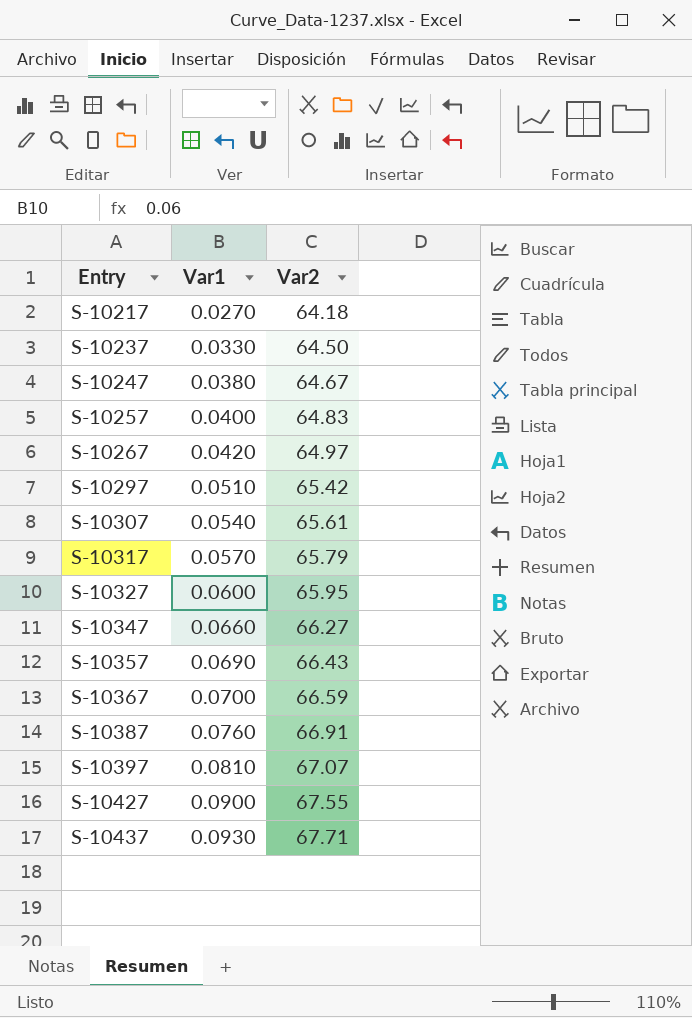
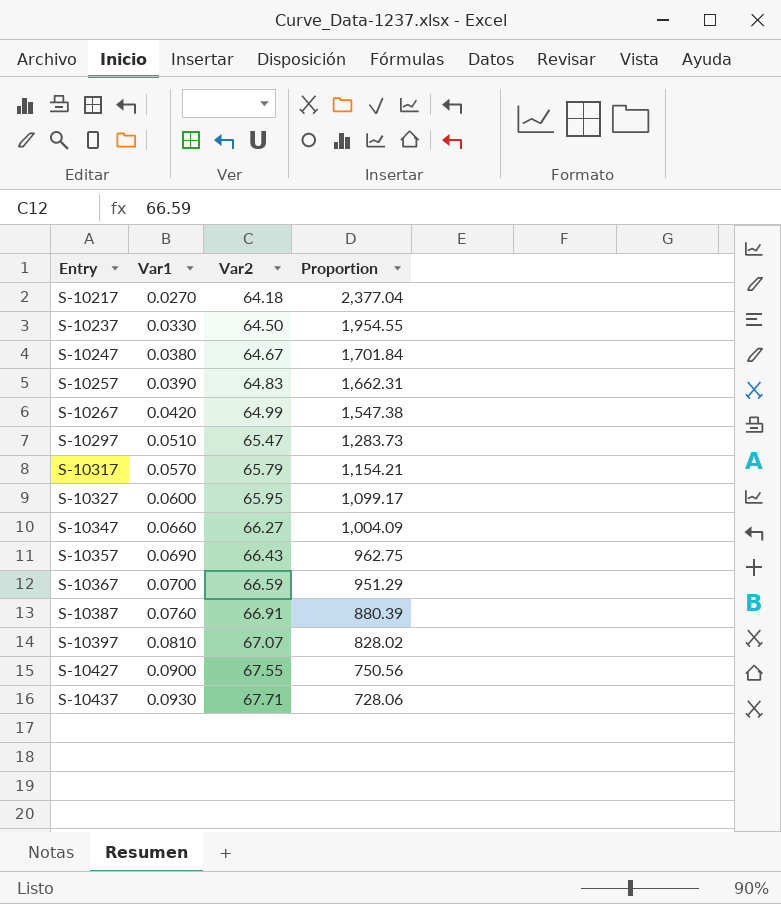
column Proportion | formula: none -> [Var2] / [Var1]
row S-10307: 0.0540 | 65.61 -> none
S-10257 | Var1: 0.0400 -> 0.0390
S-10267 | Var2: 64.97 -> 64.99
S-10297 | Var2: 65.42 -> 65.47

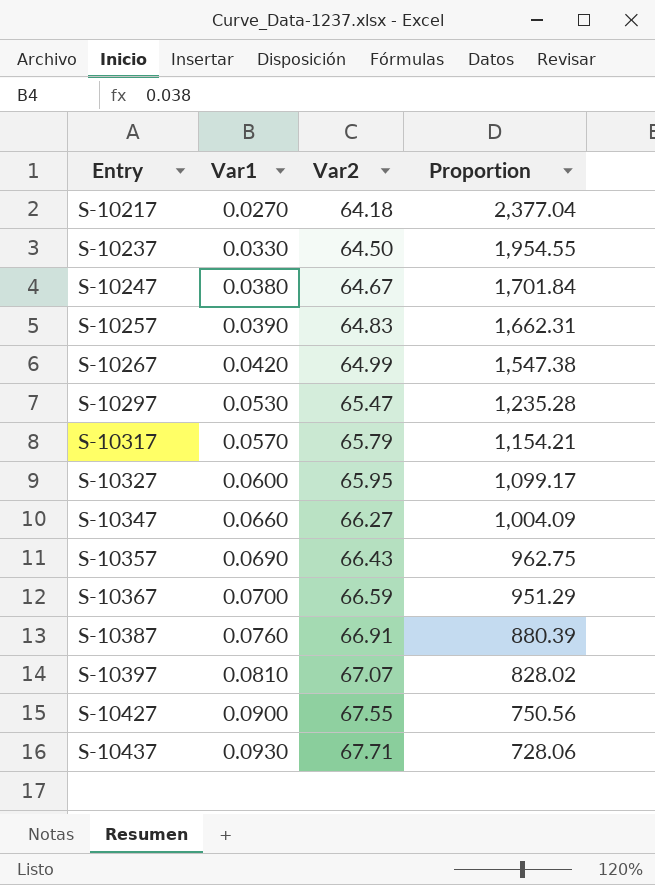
S-10297 | Var1: 0.0510 -> 0.0530
S-10297 | Proportion: 1,283.73 -> 1,235.28

